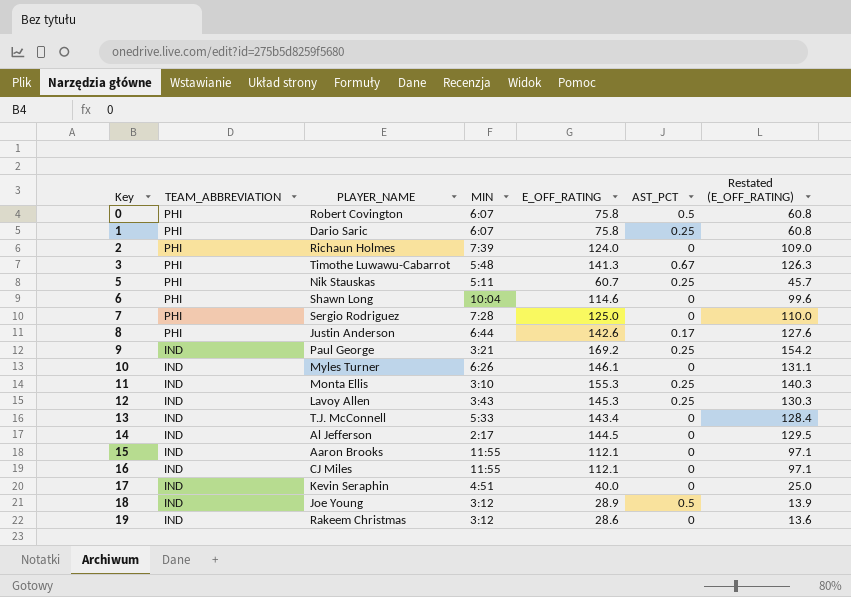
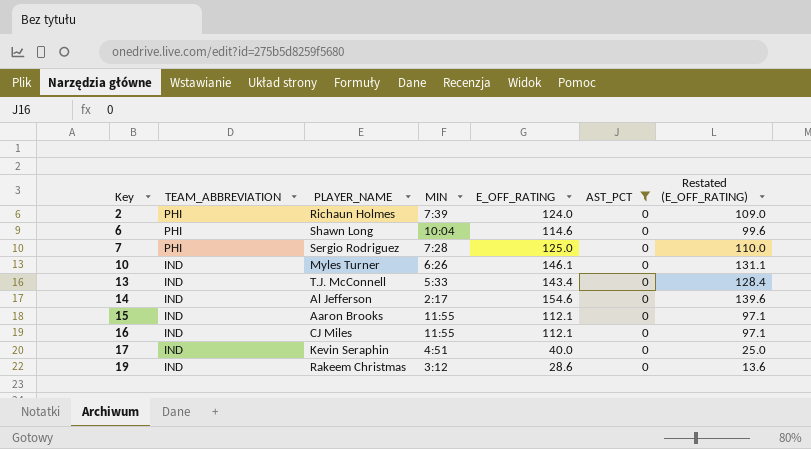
filter: none -> AST_PCT = 0
14 | E_OFF_RATING: 144.5 -> 154.6
14 | Restated (E_OFF_RATING): 129.5 -> 139.6

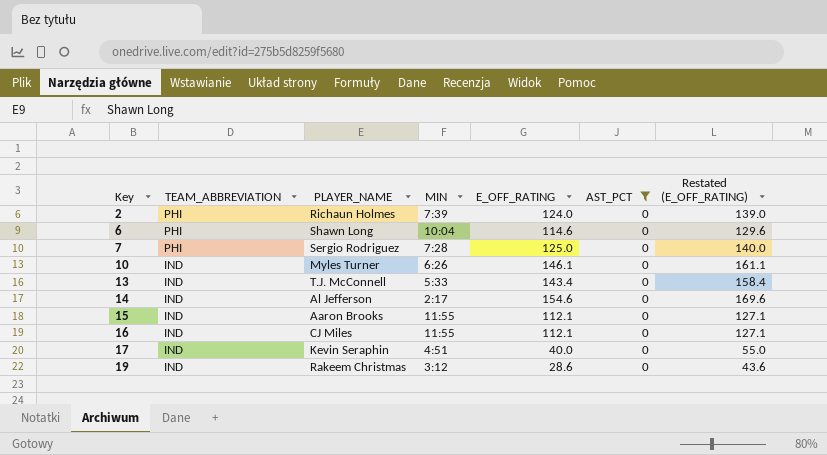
column Restated (E_OFF_RATING) | formula: [E_OFF_RATING] - 15 -> [E_OFF_RATING] + 15

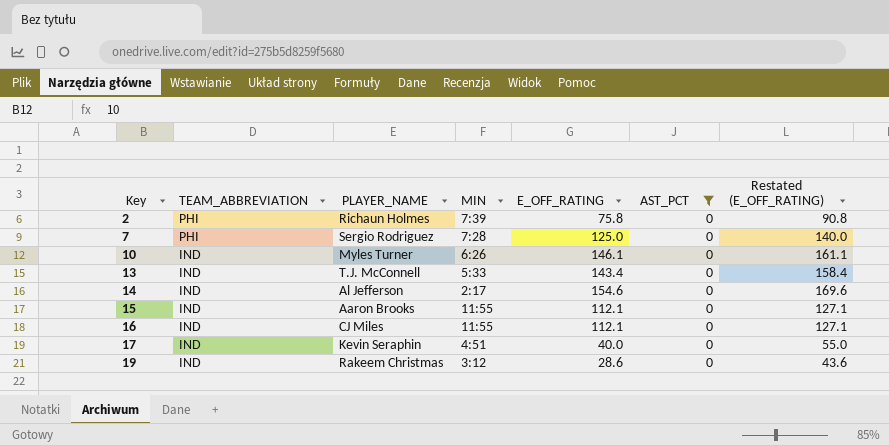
row 6: PHI | Shawn Long | 10:04 | 114.6 | 0 | 129.6 -> none
2 | E_OFF_RATING: 124.0 -> 75.8
2 | Restated (E_OFF_RATING): 139.0 -> 90.8

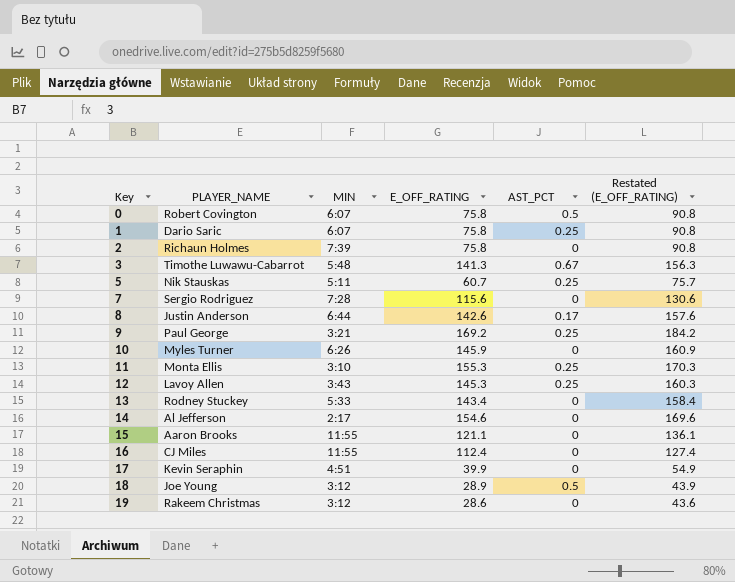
filter: AST_PCT = 0 -> none
column TEAM_ABBREVIATION | position: 2 -> none
7 | E_OFF_RATING: 125.0 -> 115.6
7 | Restated (E_OFF_RATING): 140.0 -> 130.6
10 | E_OFF_RATING: 146.1 -> 145.9
10 | Restated (E_OFF_RATING): 161.1 -> 160.9
13 | PLAYER_NAME: T.J. McConnell -> Rodney Stuckey
15 | E_OFF_RATING: 112.1 -> 121.1
15 | Restated (E_OFF_RATING): 127.1 -> 136.1
16 | E_OFF_RATING: 112.1 -> 112.4
16 | Restated (E_OFF_RATING): 127.1 -> 127.4
17 | E_OFF_RATING: 40.0 -> 39.9
17 | Restated (E_OFF_RATING): 55.0 -> 54.9

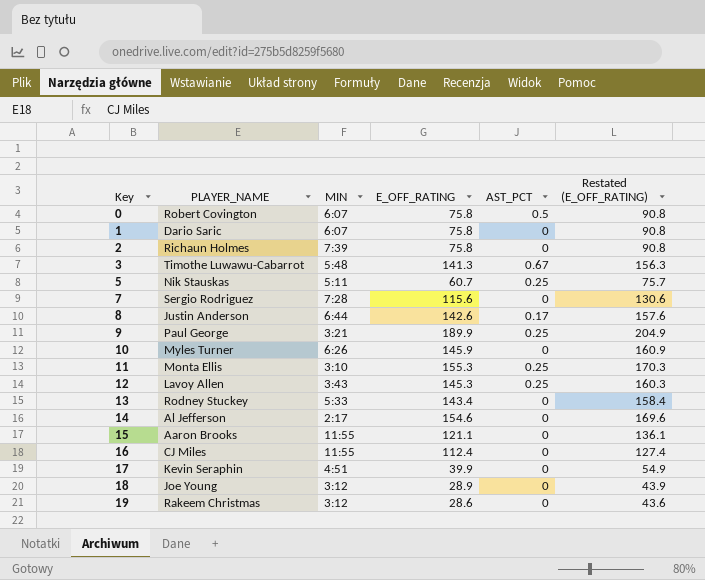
1 | AST_PCT: 0.25 -> 0
9 | E_OFF_RATING: 169.2 -> 189.9
9 | Restated (E_OFF_RATING): 184.2 -> 204.9
18 | AST_PCT: 0.5 -> 0

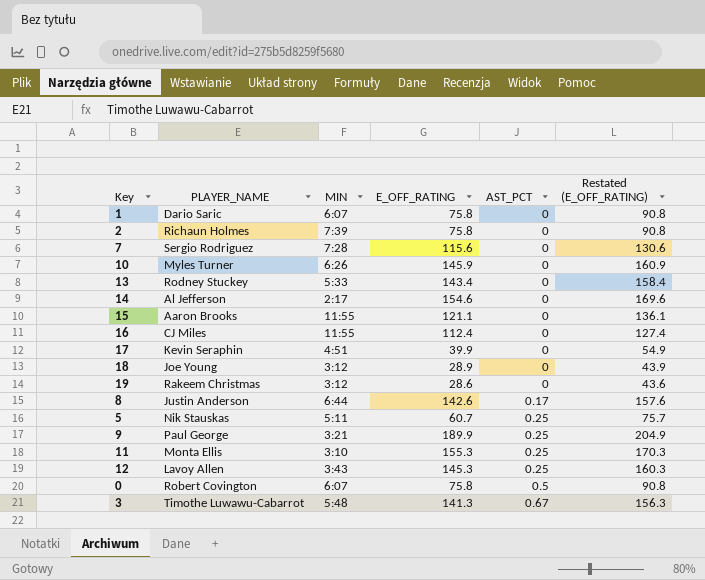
row order: Key ascending -> AST_PCT ascending

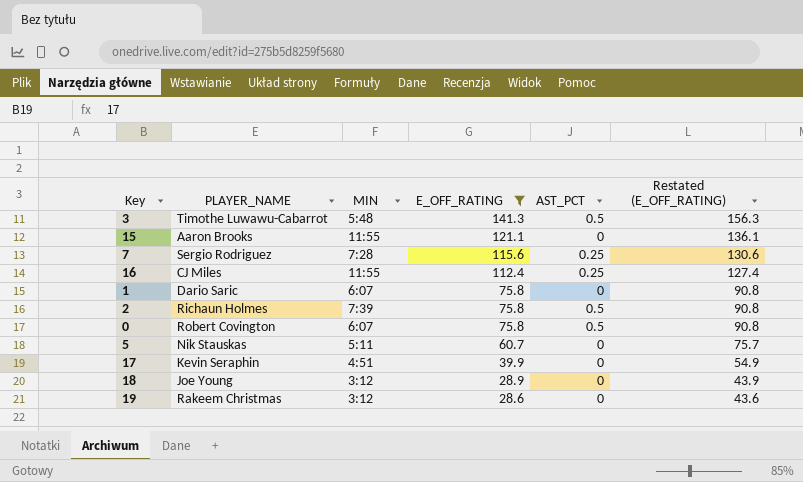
filter: none -> E_OFF_RATING <= 141.3
row order: AST_PCT ascending -> E_OFF_RATING descending
3 | AST_PCT: 0.67 -> 0.5
7 | AST_PCT: 0 -> 0.25
16 | AST_PCT: 0 -> 0.25
2 | AST_PCT: 0 -> 0.5
5 | AST_PCT: 0.25 -> 0

